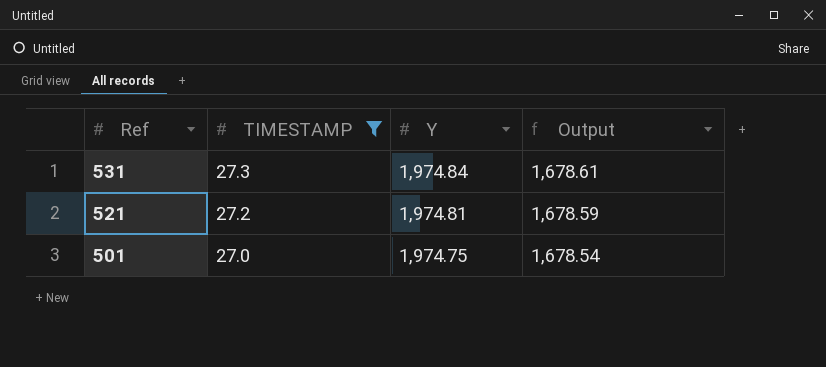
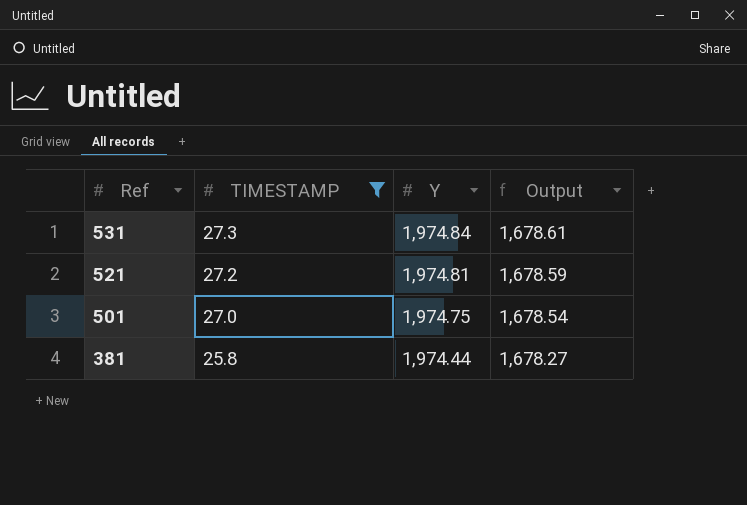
row 381: none -> 25.8 | 1,974.44 | 1,678.27

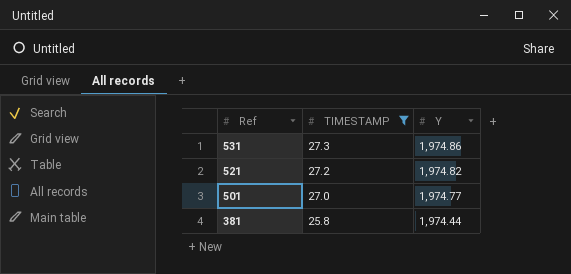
column Output | formula: [Y] * 0.85 -> none
531 | Y: 1,974.84 -> 1,974.86
521 | Y: 1,974.81 -> 1,974.82
501 | Y: 1,974.75 -> 1,974.77

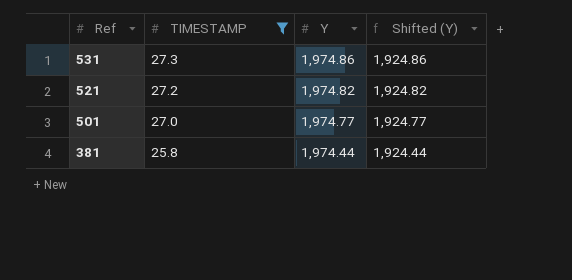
column Shifted (Y) | formula: none -> [Y] - 50

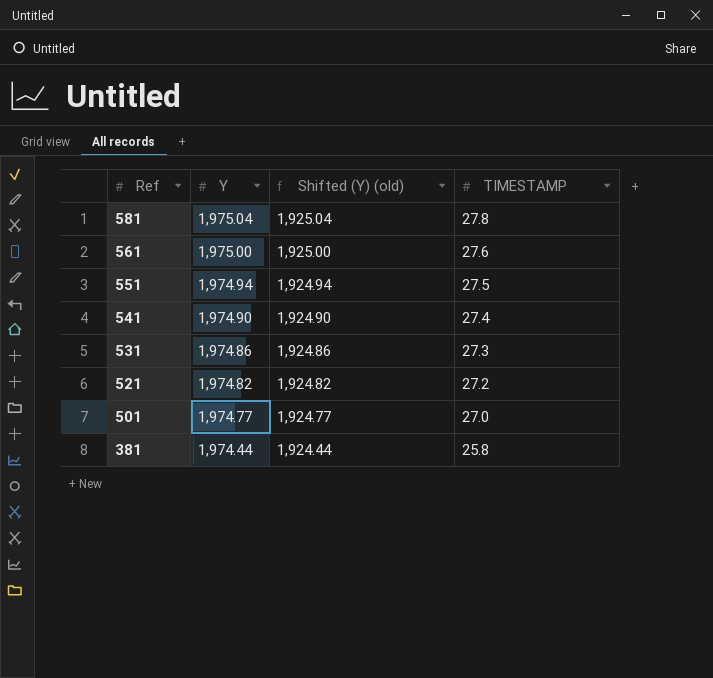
filter: TIMESTAMP <= 27.3 -> none
column name: Shifted (Y) -> Shifted (Y) (old)
column TIMESTAMP | position: 2 -> 4

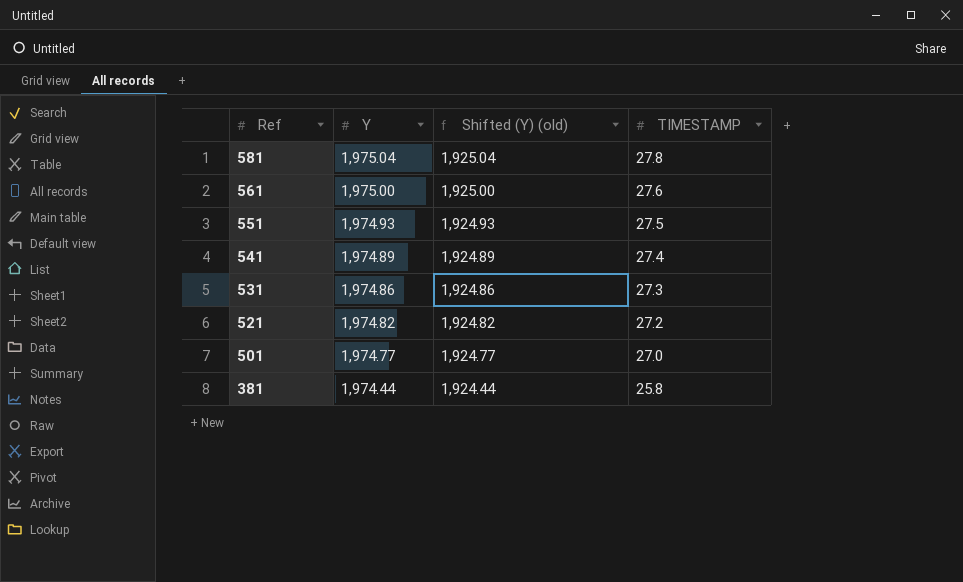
551 | Y: 1,974.94 -> 1,974.93
551 | Shifted (Y) (old): 1,924.94 -> 1,924.93
541 | Y: 1,974.90 -> 1,974.89
541 | Shifted (Y) (old): 1,924.90 -> 1,924.89

